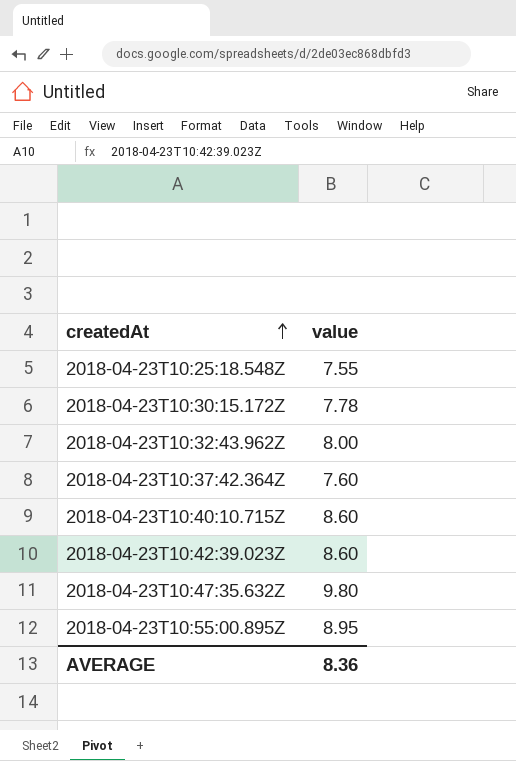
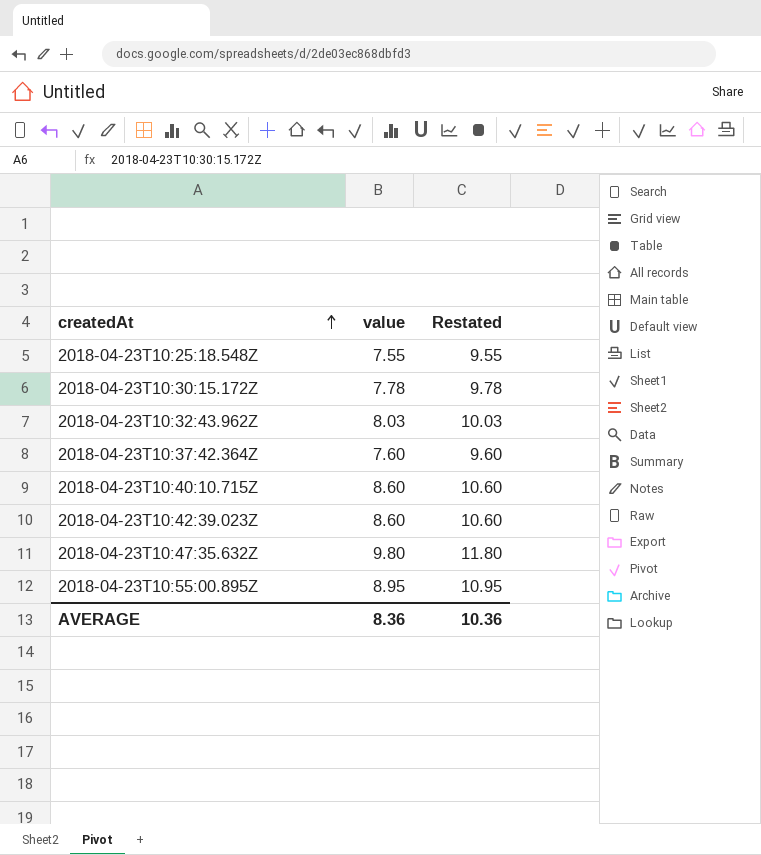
column Restated | formula: none -> [value] + 2
2018-04-23T10:32:43.962Z | value: 8.00 -> 8.03

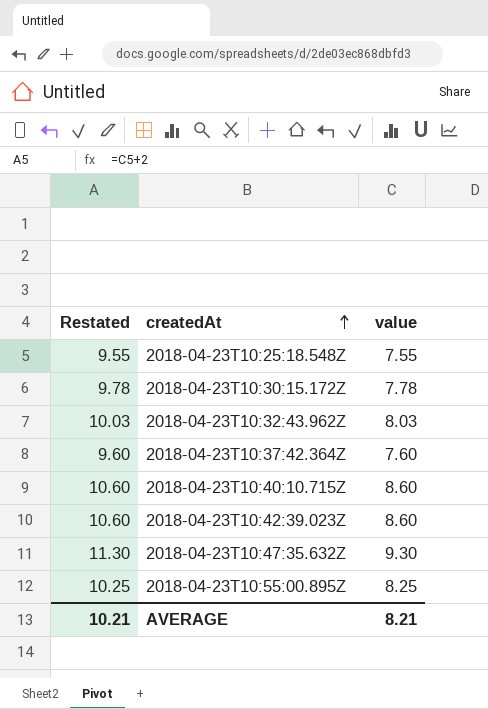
column Restated | position: 3 -> 1
2018-04-23T10:47:35.632Z | Restated: 11.80 -> 11.30
2018-04-23T10:47:35.632Z | value: 9.80 -> 9.30
2018-04-23T10:55:00.895Z | Restated: 10.95 -> 10.25
2018-04-23T10:55:00.895Z | value: 8.95 -> 8.25
AVERAGE | Restated: 10.36 -> 10.21
AVERAGE | value: 8.36 -> 8.21

